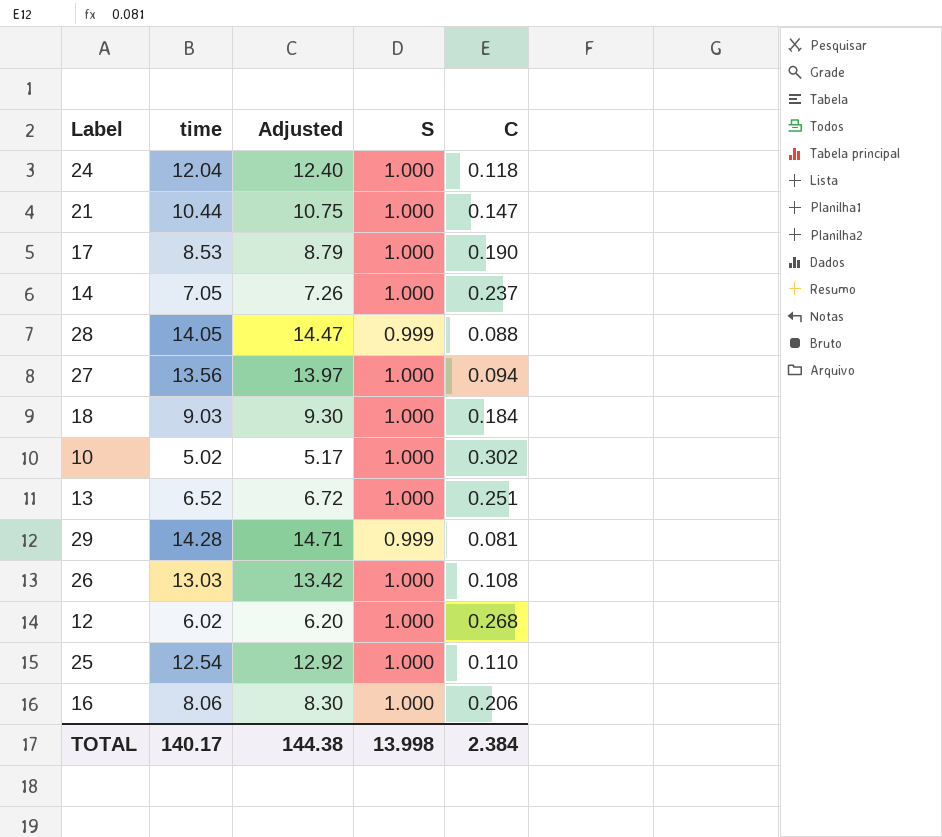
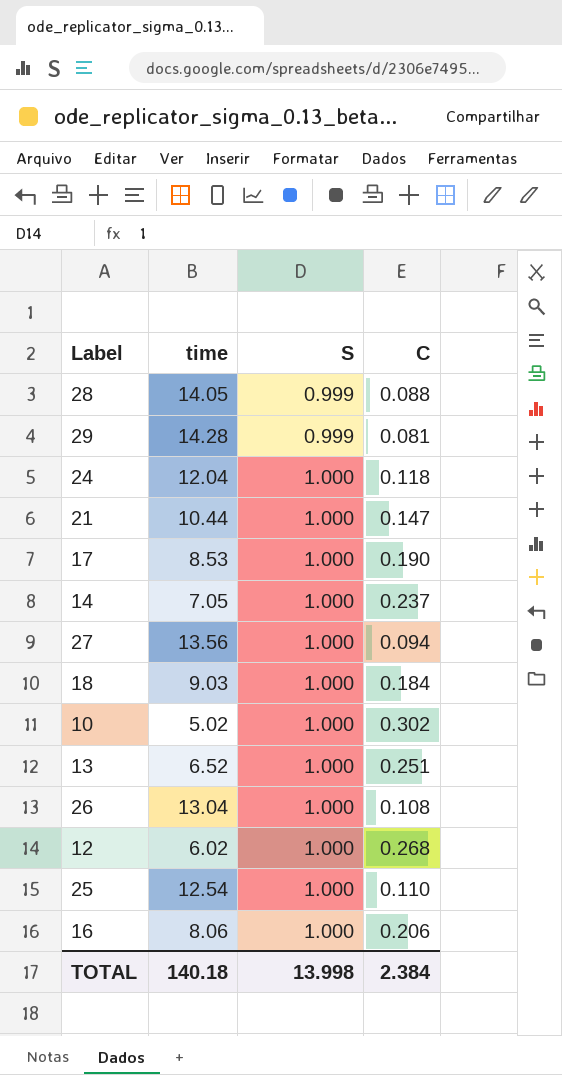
row order: none -> S ascending
column Adjusted | formula: [time] * 1.03 -> none
26 | time: 13.03 -> 13.04
TOTAL | time: 140.17 -> 140.18

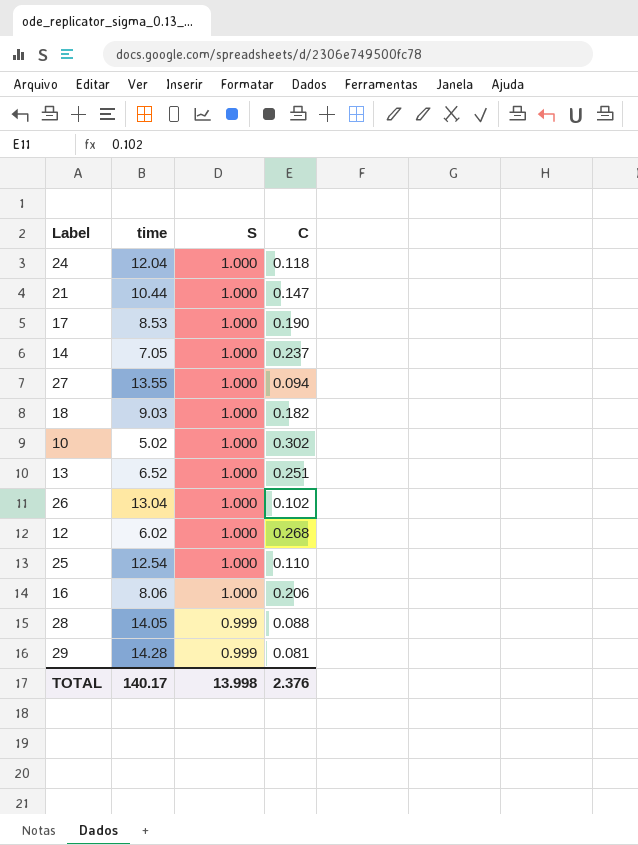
row order: S ascending -> S descending
27 | time: 13.56 -> 13.55
18 | C: 0.184 -> 0.182
26 | C: 0.108 -> 0.102
TOTAL | time: 140.18 -> 140.17
TOTAL | C: 2.384 -> 2.376

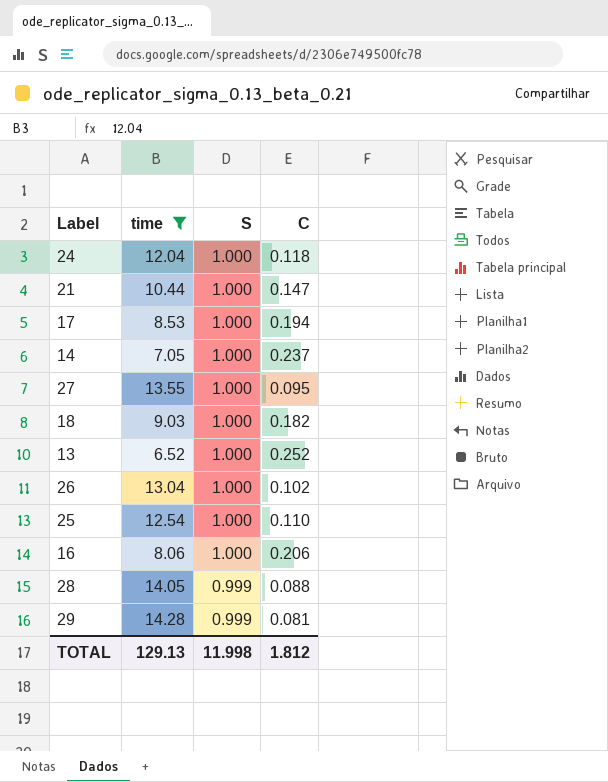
filter: none -> time >= 6.52
17 | C: 0.190 -> 0.194
27 | C: 0.094 -> 0.095
13 | C: 0.251 -> 0.252
TOTAL | time: 140.17 -> 129.13
TOTAL | S: 13.998 -> 11.998
TOTAL | C: 2.376 -> 1.812

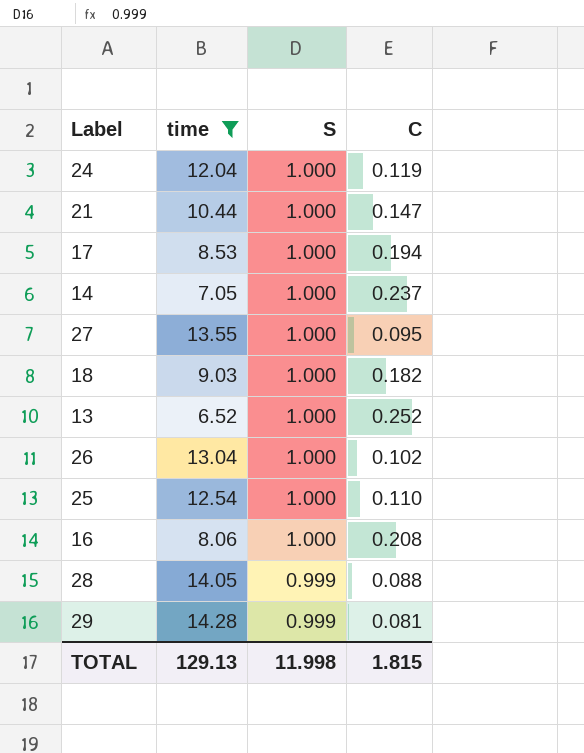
24 | C: 0.118 -> 0.119
16 | C: 0.206 -> 0.208
TOTAL | C: 1.812 -> 1.815

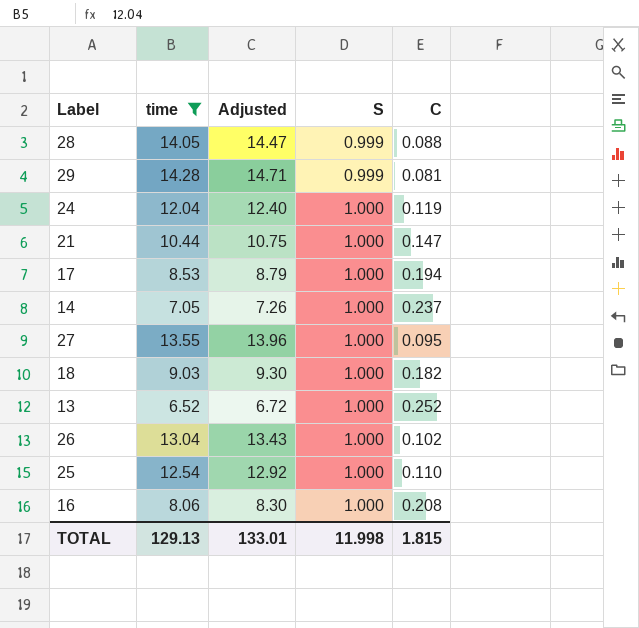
row order: S descending -> S ascending
column Adjusted | formula: none -> [time] * 1.03

